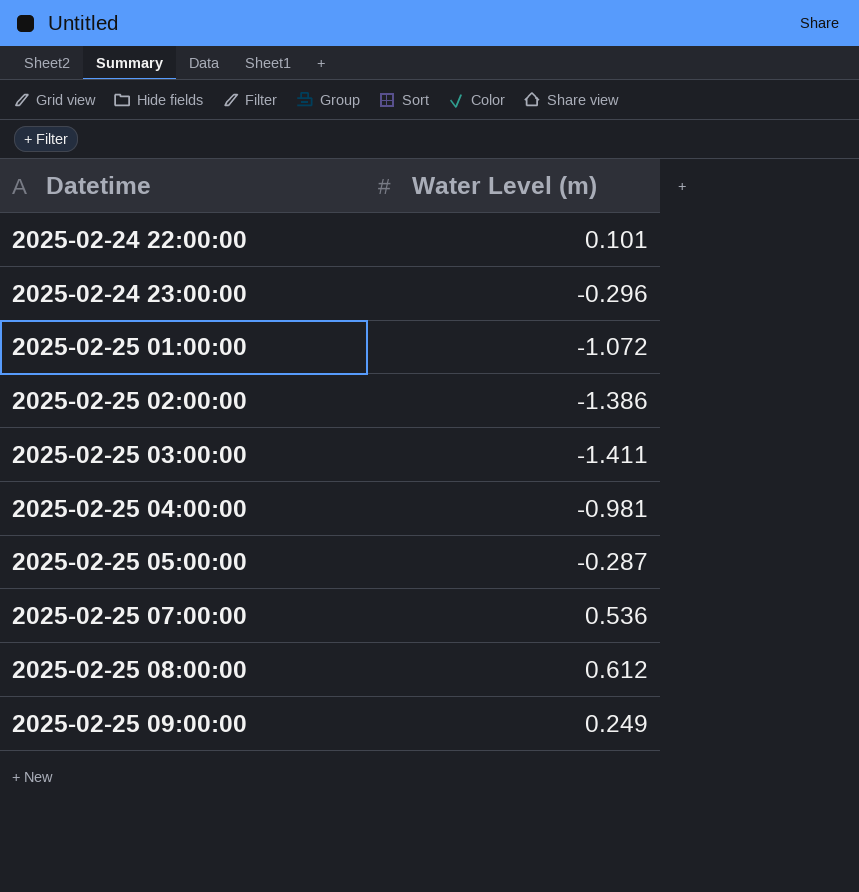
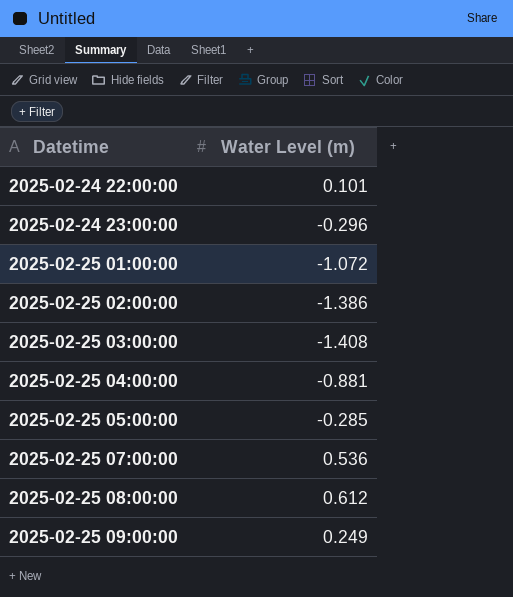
2025-02-25 03:00:00 | Water Level (m): -1.411 -> -1.408
2025-02-25 04:00:00 | Water Level (m): -0.981 -> -0.881
2025-02-25 05:00:00 | Water Level (m): -0.287 -> -0.285

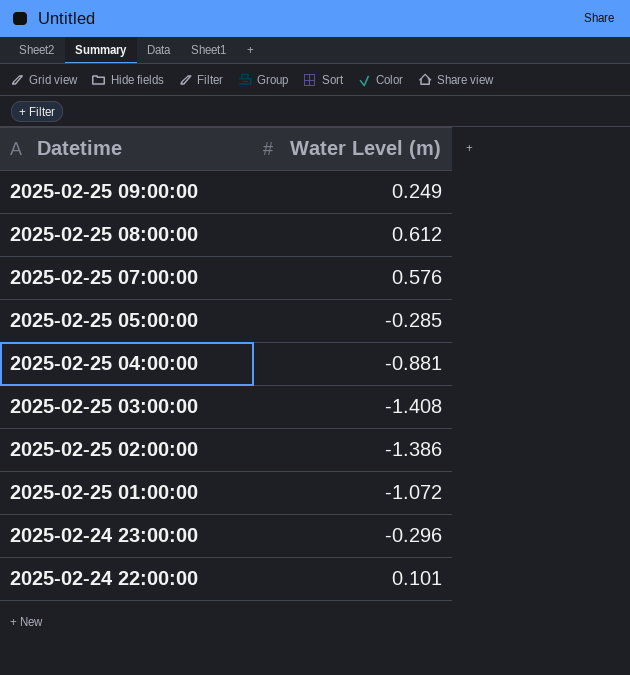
row order: Datetime ascending -> Datetime descending
2025-02-25 07:00:00 | Water Level (m): 0.536 -> 0.576

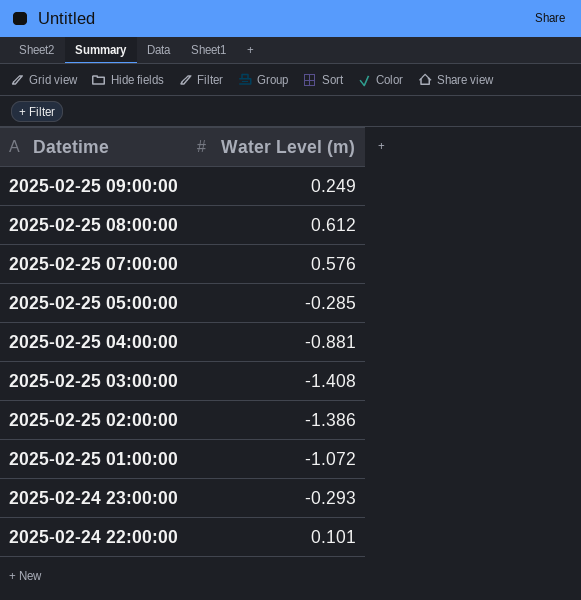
2025-02-24 23:00:00 | Water Level (m): -0.296 -> -0.293

